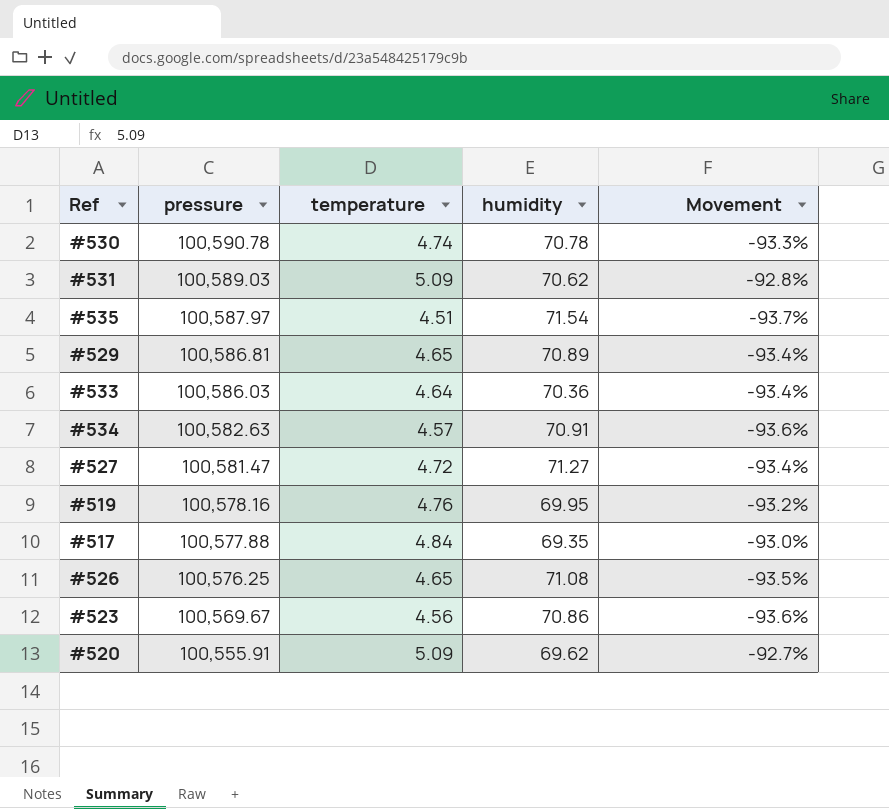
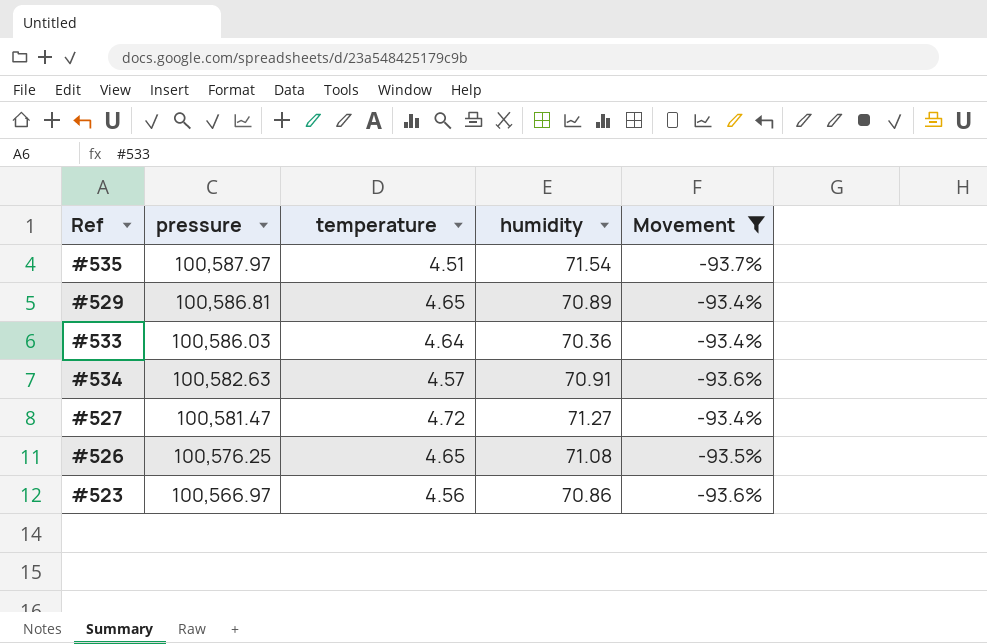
filter: none -> Movement <= -93.4%
#523 | pressure: 100,569.67 -> 100,566.97

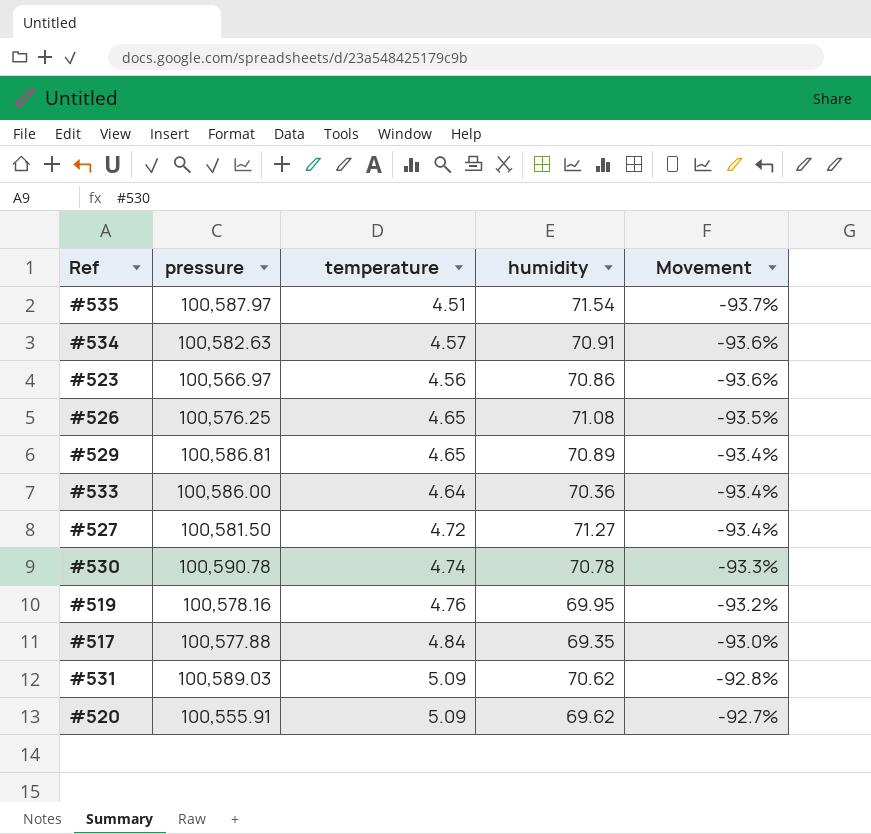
filter: Movement <= -93.4% -> none
row order: pressure descending -> Movement ascending
#533 | pressure: 100,586.03 -> 100,586.00
#527 | pressure: 100,581.47 -> 100,581.50

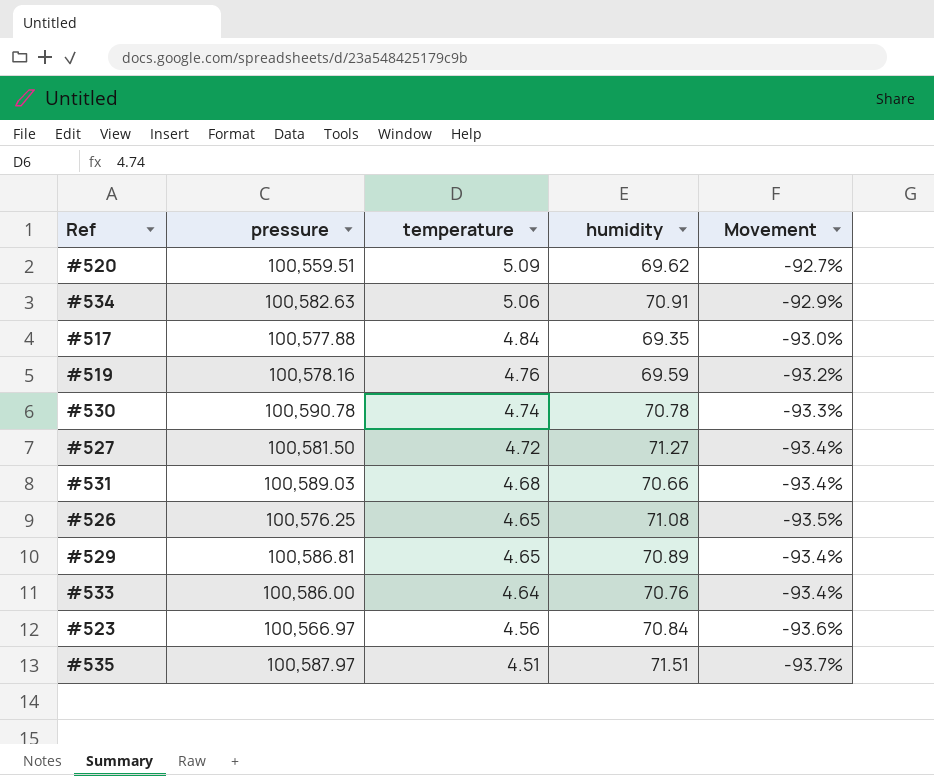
row order: Movement ascending -> temperature descending
#520 | pressure: 100,555.91 -> 100,559.51
#534 | temperature: 4.57 -> 5.06
#534 | Movement: -93.6% -> -92.9%
#519 | humidity: 69.95 -> 69.59
#531 | temperature: 5.09 -> 4.68
#531 | humidity: 70.62 -> 70.66
#531 | Movement: -92.8% -> -93.4%
#533 | humidity: 70.36 -> 70.76
#523 | humidity: 70.86 -> 70.84
#535 | humidity: 71.54 -> 71.51

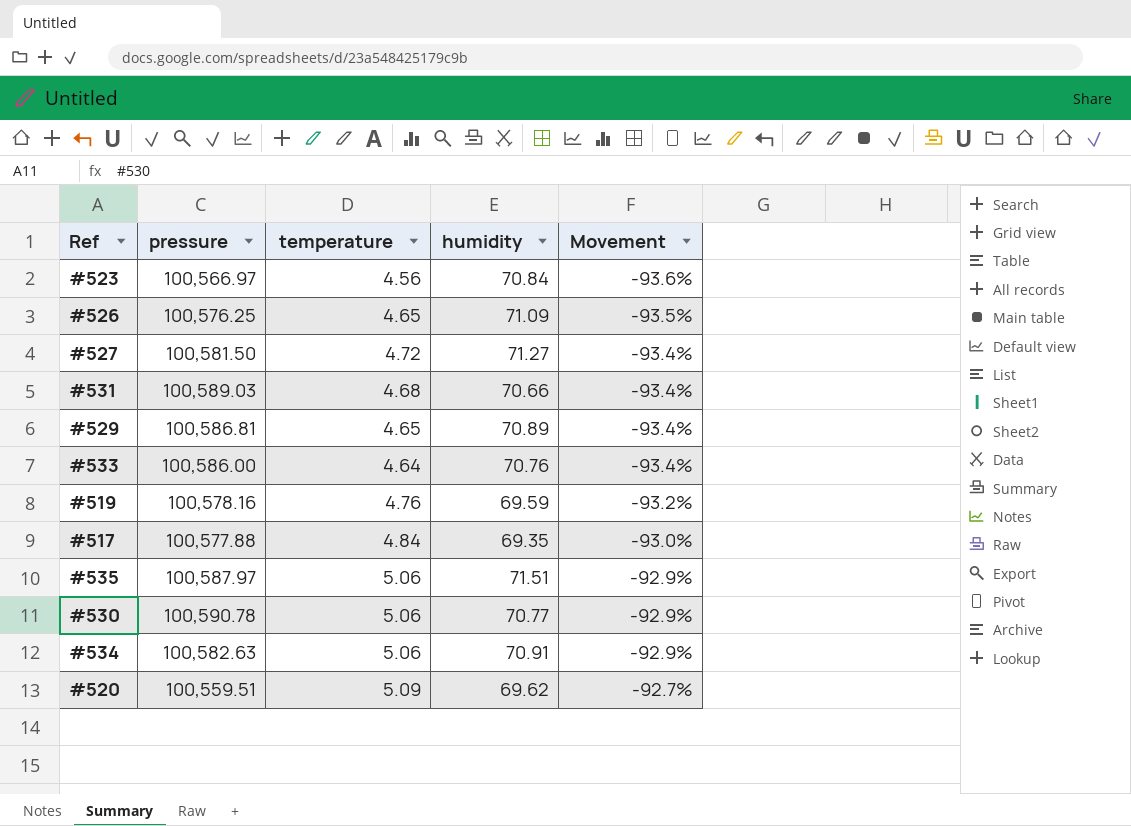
row order: temperature descending -> Movement ascending
#526 | humidity: 71.08 -> 71.09
#535 | temperature: 4.51 -> 5.06
#535 | Movement: -93.7% -> -92.9%
#530 | temperature: 4.74 -> 5.06
#530 | humidity: 70.78 -> 70.77
#530 | Movement: -93.3% -> -92.9%

